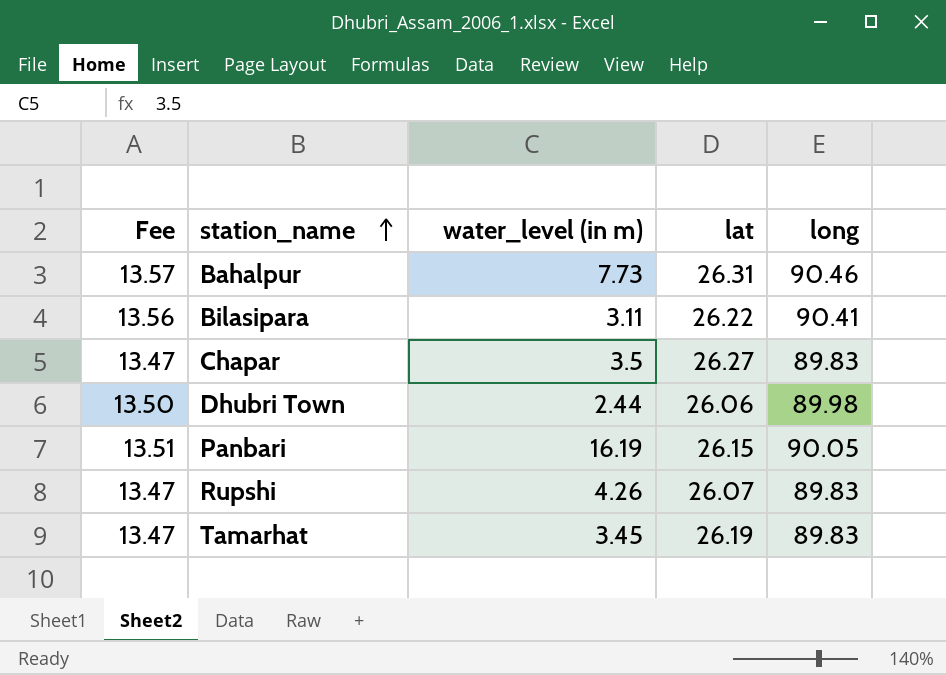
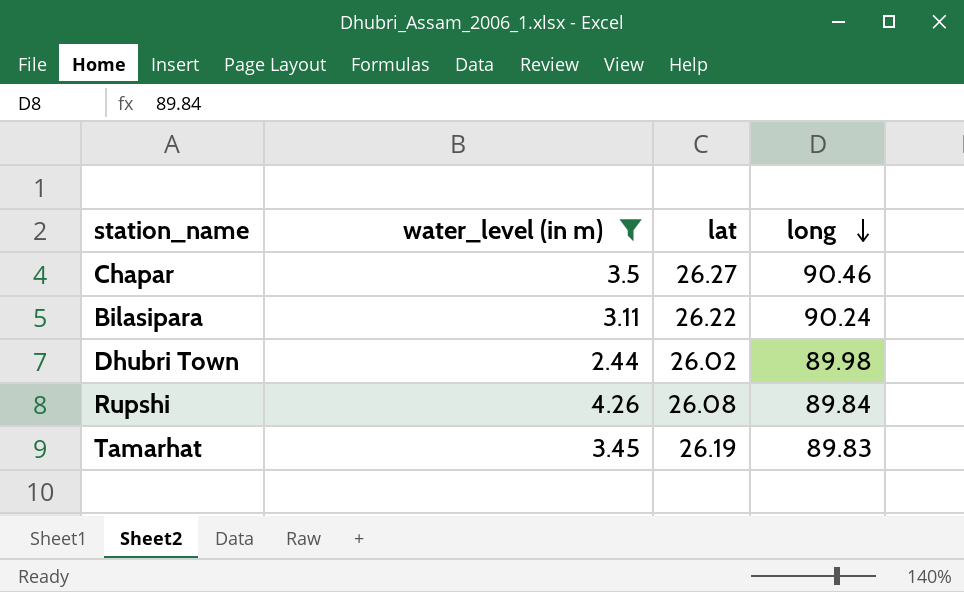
filter: none -> water_level (in m) <= 4.26
row order: station_name ascending -> long descending
column Fee | formula: [long] * 0.15 -> none
Chapar | long: 89.83 -> 90.46
Bilasipara | long: 90.41 -> 90.24
Dhubri Town | lat: 26.06 -> 26.02
Rupshi | lat: 26.07 -> 26.08
Rupshi | long: 89.83 -> 89.84

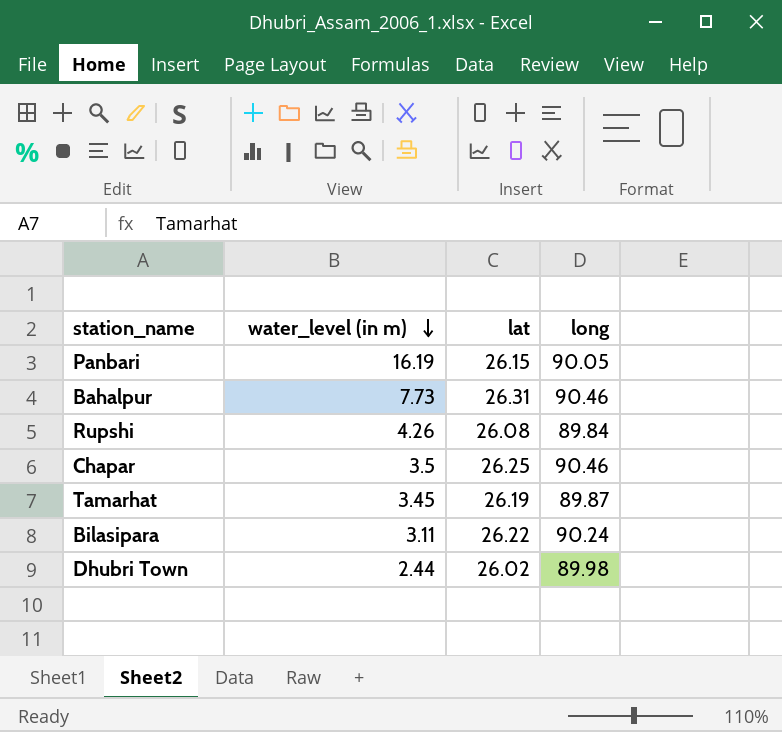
filter: water_level (in m) <= 4.26 -> none
row order: long descending -> water_level (in m) descending
Chapar | lat: 26.27 -> 26.25
Tamarhat | long: 89.83 -> 89.87

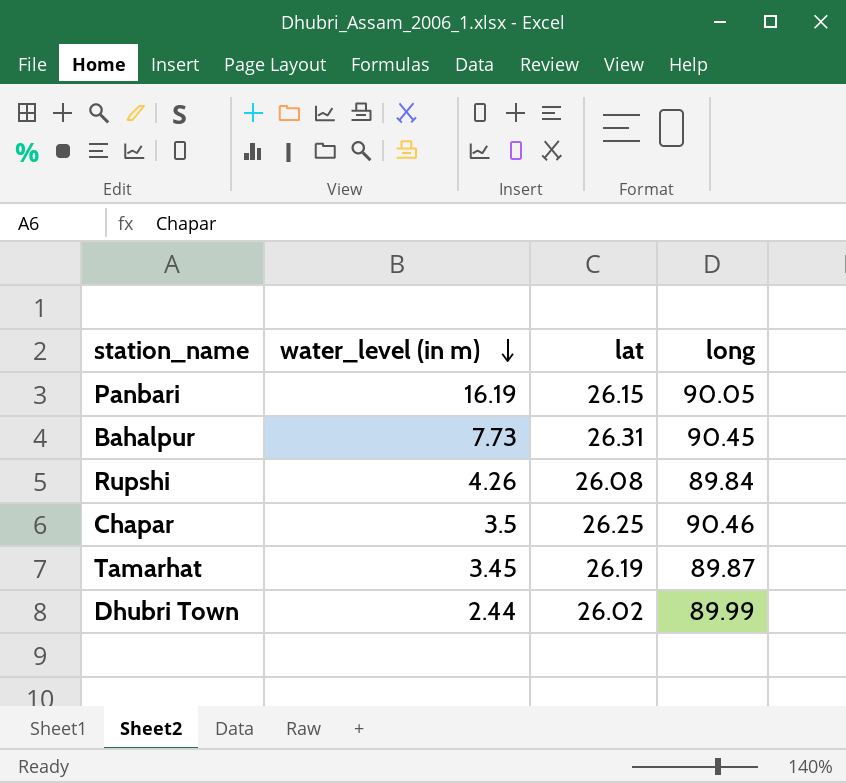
row Bilasipara: 3.11 | 26.22 | 90.24 -> none
Bahalpur | long: 90.46 -> 90.45
Dhubri Town | long: 89.98 -> 89.99

